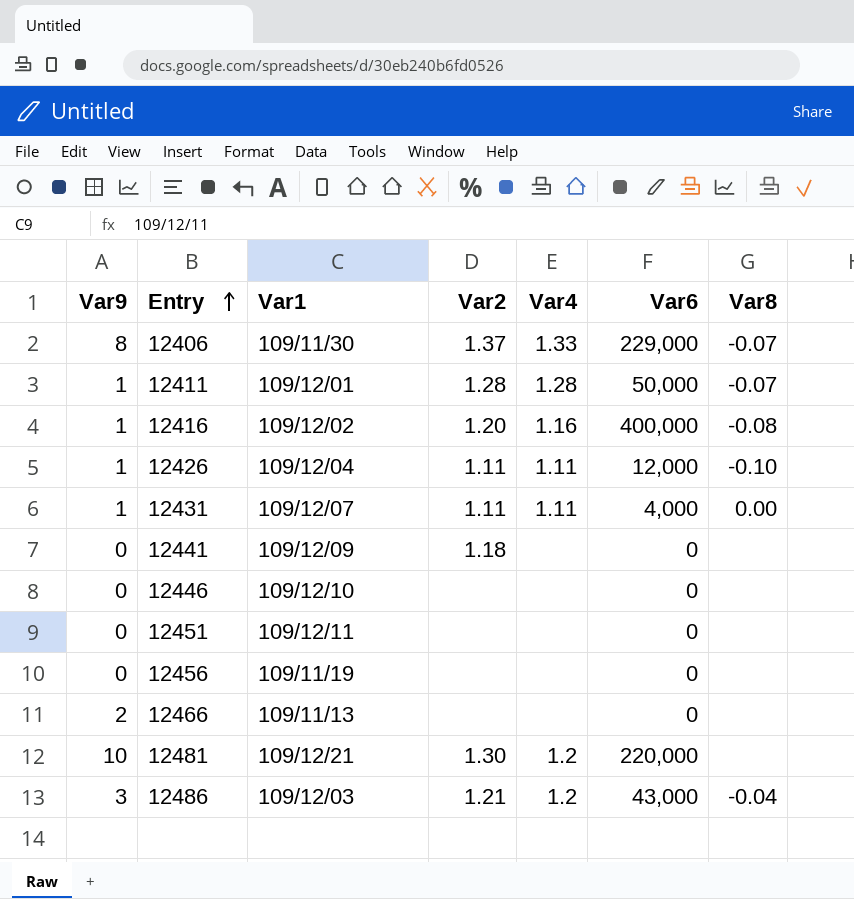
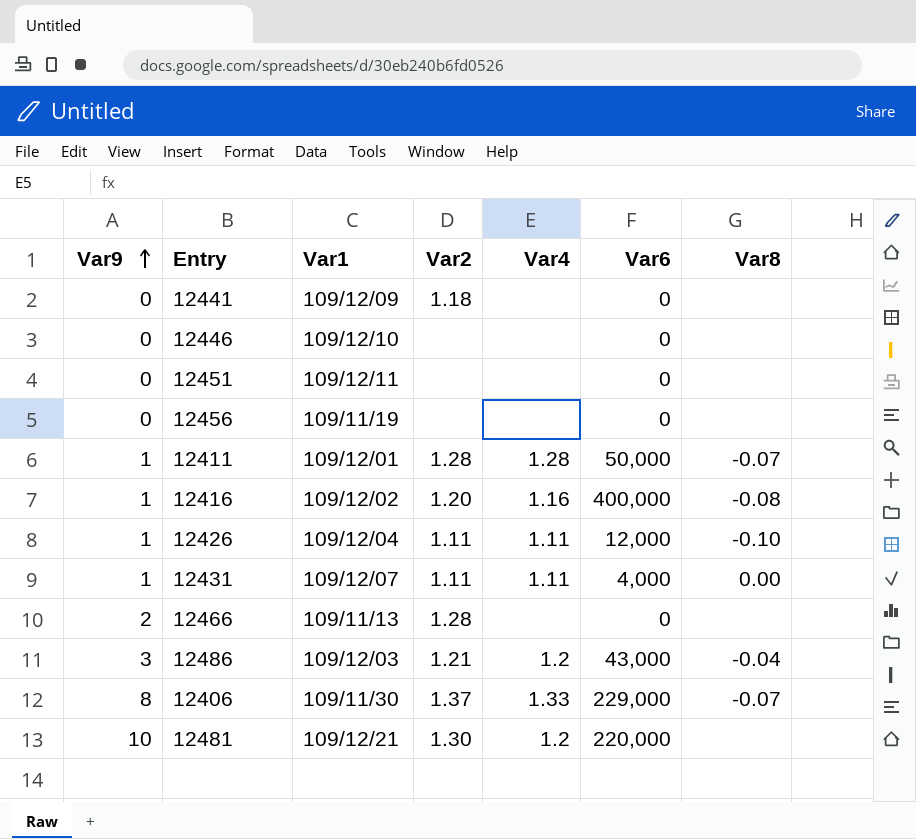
row order: Entry ascending -> Var9 ascending
12466 | Var2: none -> 1.28

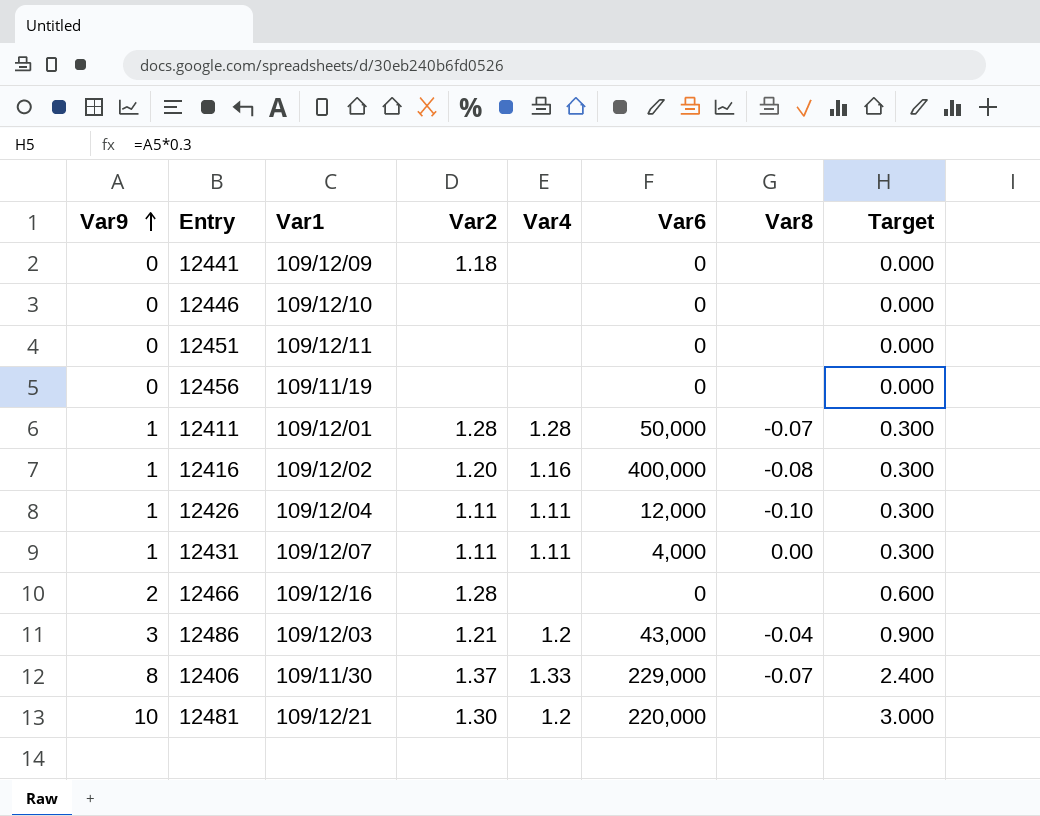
column Target | formula: none -> [Var9] * 0.3
12466 | Var1: 109/11/13 -> 109/12/16

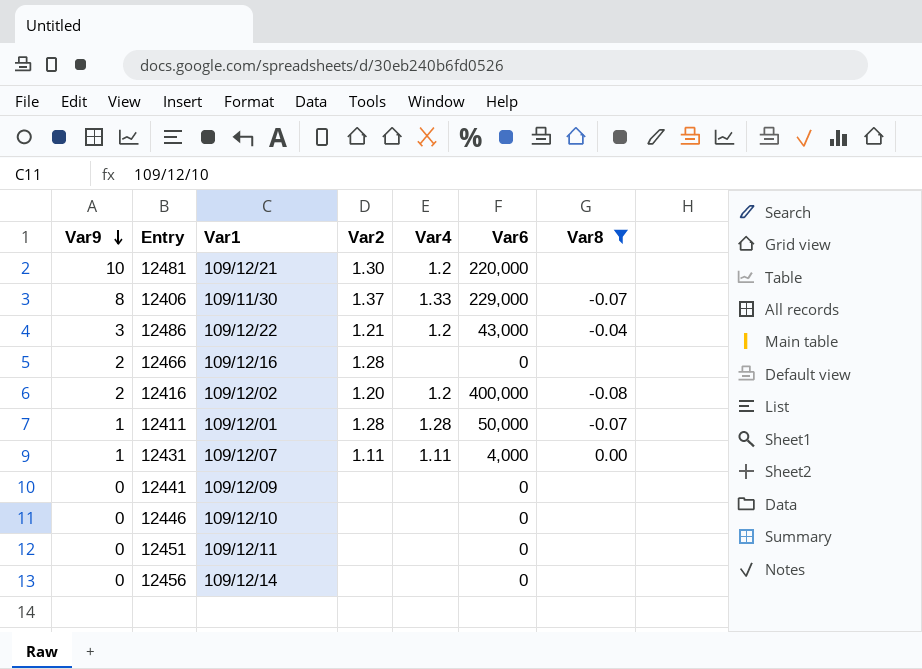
filter: none -> Var8 != -0.10
row order: Var9 ascending -> Var9 descending
column Target | formula: [Var9] * 0.3 -> none
12486 | Var1: 109/12/03 -> 109/12/22
12416 | Var9: 1 -> 2
12416 | Var4: 1.16 -> 1.2
12441 | Var2: 1.18 -> none
12456 | Var1: 109/11/19 -> 109/12/14

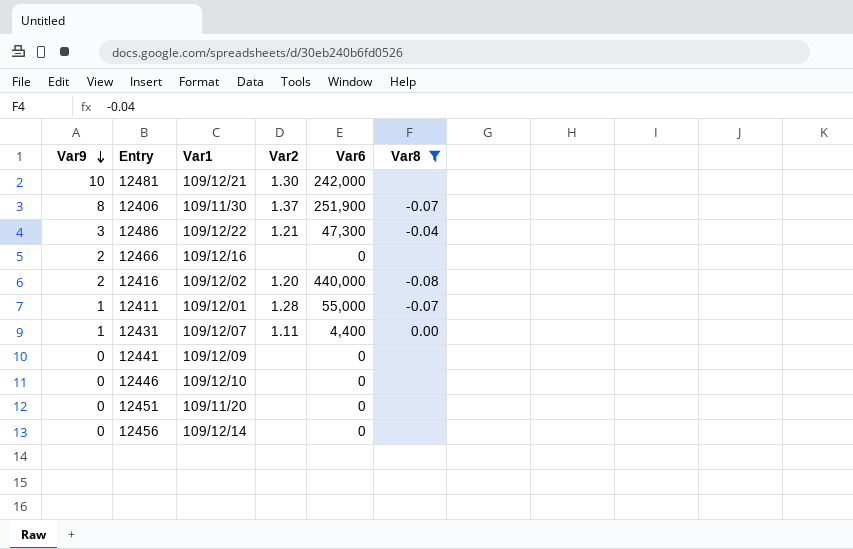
column Var4 | position: 5 -> none
12481 | Var6: 220,000 -> 242,000
12406 | Var6: 229,000 -> 251,900
12486 | Var6: 43,000 -> 47,300
12466 | Var2: 1.28 -> none
12416 | Var6: 400,000 -> 440,000
12411 | Var6: 50,000 -> 55,000
12431 | Var6: 4,000 -> 4,400
12451 | Var1: 109/12/11 -> 109/11/20

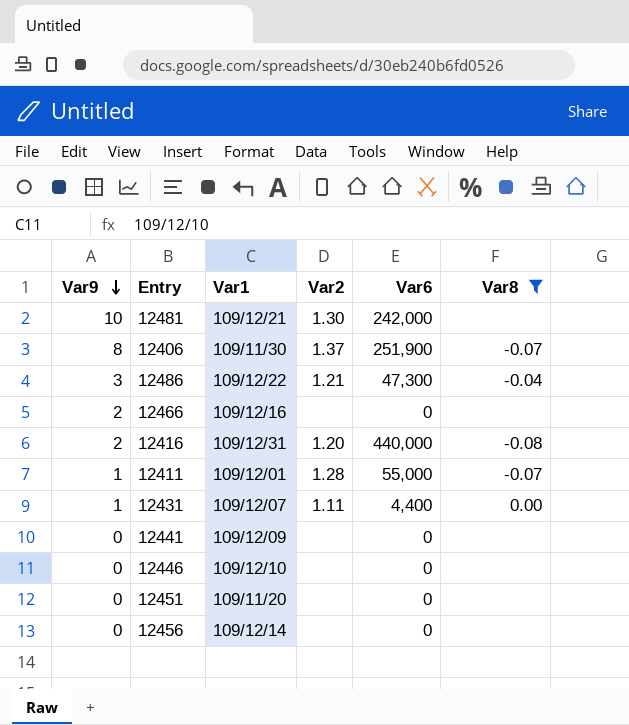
12416 | Var1: 109/12/02 -> 109/12/31

